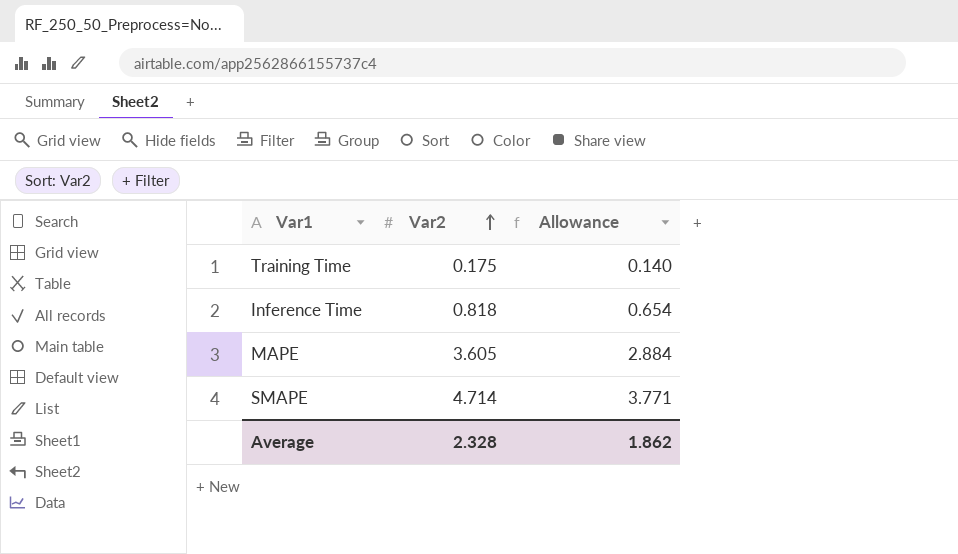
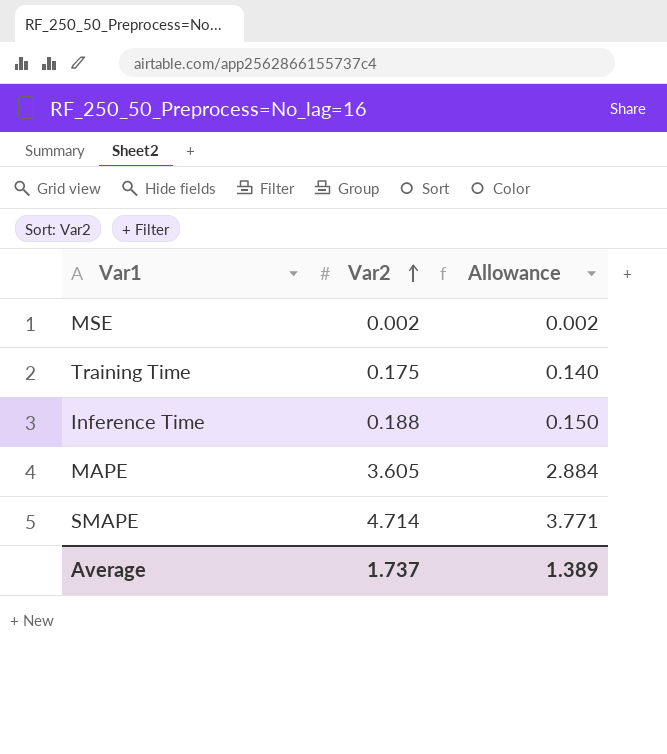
row MSE: none -> 0.002 | 0.002
Inference Time | Var2: 0.818 -> 0.188
Inference Time | Allowance: 0.654 -> 0.150
Average | Var2: 2.328 -> 1.737
Average | Allowance: 1.862 -> 1.389

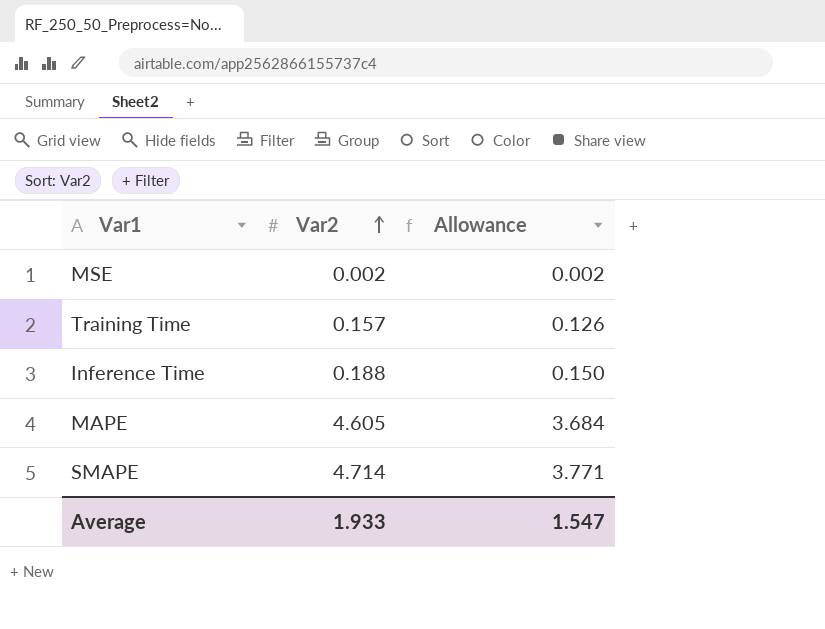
Training Time | Var2: 0.175 -> 0.157
Training Time | Allowance: 0.140 -> 0.126
MAPE | Var2: 3.605 -> 4.605
MAPE | Allowance: 2.884 -> 3.684
Average | Var2: 1.737 -> 1.933
Average | Allowance: 1.389 -> 1.547

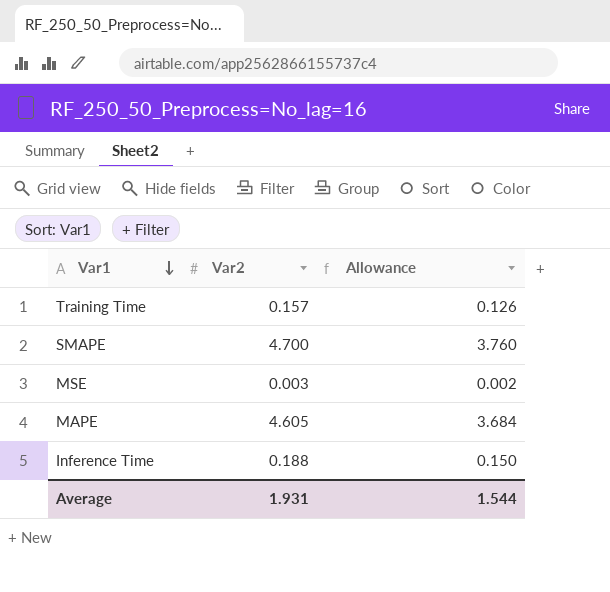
row order: Var2 ascending -> Var1 descending
SMAPE | Var2: 4.714 -> 4.700
SMAPE | Allowance: 3.771 -> 3.760
MSE | Var2: 0.002 -> 0.003
Average | Var2: 1.933 -> 1.931
Average | Allowance: 1.547 -> 1.544

